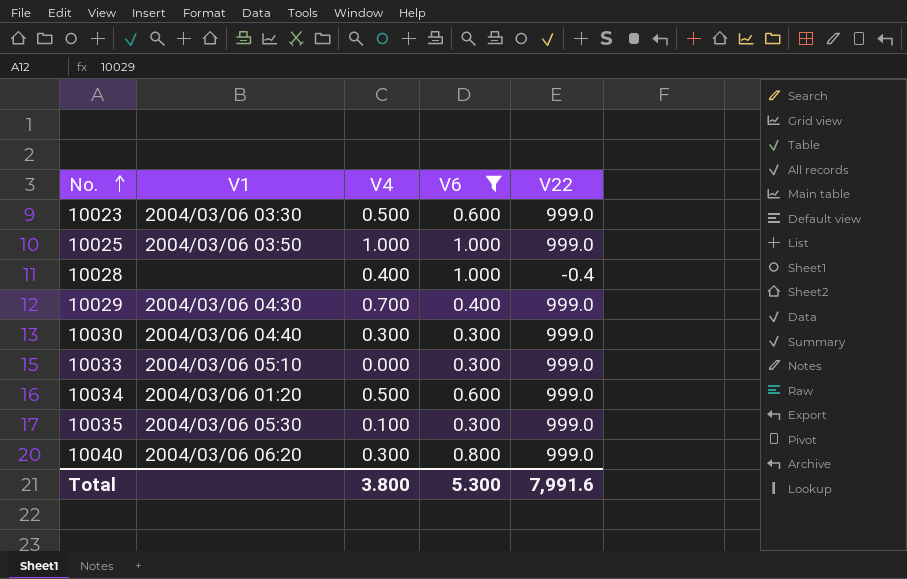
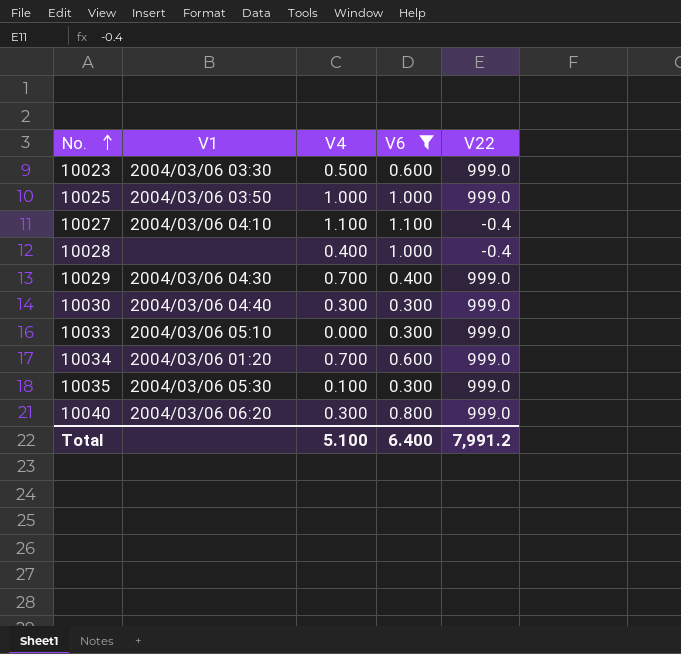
row 10027: none -> 2004/03/06 04:10 | 1.100 | 1.100 | -0.4
10034 | V4: 0.500 -> 0.700
Total | V4: 3.800 -> 5.100
Total | V6: 5.300 -> 6.400
Total | V22: 7,991.6 -> 7,991.2

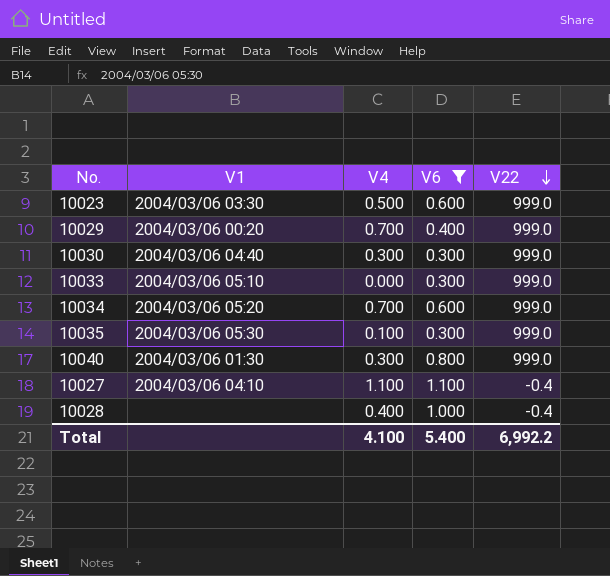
row order: No. ascending -> V22 descending
row 10025: 2004/03/06 03:50 | 1.000 | 1.000 | 999.0 -> none
10029 | V1: 2004/03/06 04:30 -> 2004/03/06 00:20
10034 | V1: 2004/03/06 01:20 -> 2004/03/06 05:20
10040 | V1: 2004/03/06 06:20 -> 2004/03/06 01:30
Total | V4: 5.100 -> 4.100
Total | V6: 6.400 -> 5.400
Total | V22: 7,991.2 -> 6,992.2

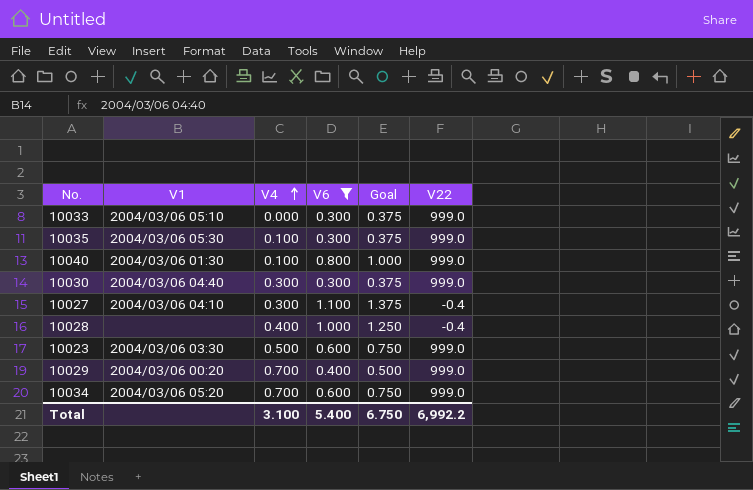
row order: V22 descending -> V4 ascending
column Goal | formula: none -> [V6] * 1.25
10040 | V4: 0.300 -> 0.100
10027 | V4: 1.100 -> 0.300
Total | V4: 4.100 -> 3.100

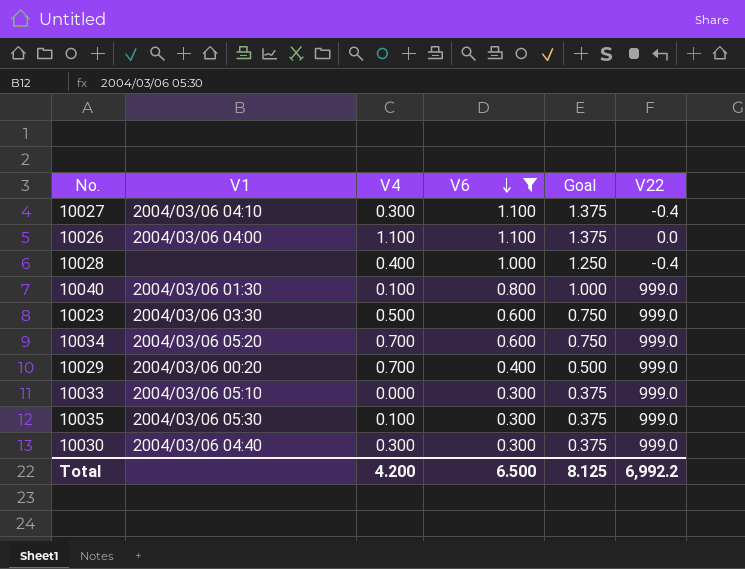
row order: V4 ascending -> V6 descending
row 10026: none -> 2004/03/06 04:00 | 1.100 | 1.100 | 1.375 | 0.0
Total | V4: 3.100 -> 4.200
Total | V6: 5.400 -> 6.500
Total | Goal: 6.750 -> 8.125

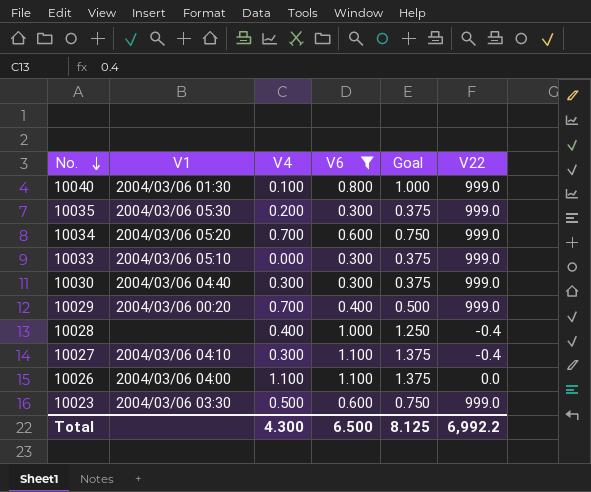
row order: V6 descending -> No. descending
10035 | V4: 0.100 -> 0.200
Total | V4: 4.200 -> 4.300

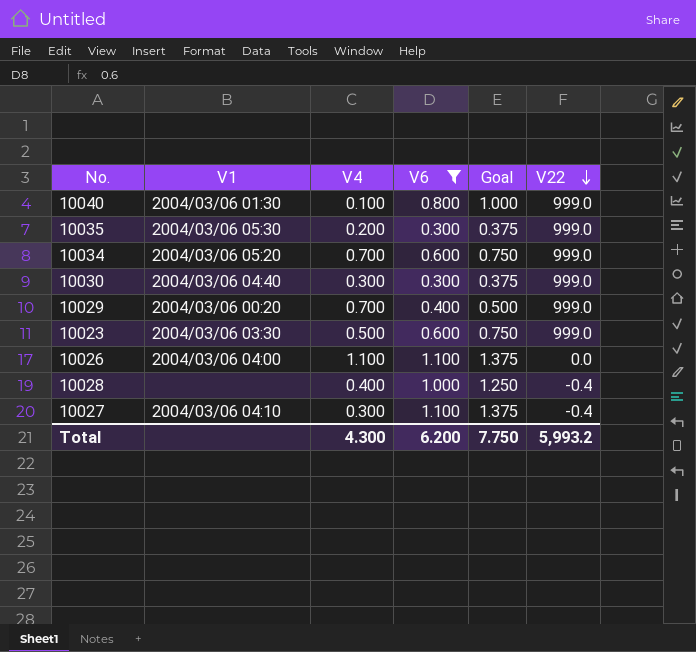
row order: No. descending -> V22 descending
row 10033: 2004/03/06 05:10 | 0.000 | 0.300 | 0.375 | 999.0 -> none
Total | V6: 6.500 -> 6.200
Total | Goal: 8.125 -> 7.750
Total | V22: 6,992.2 -> 5,993.2

